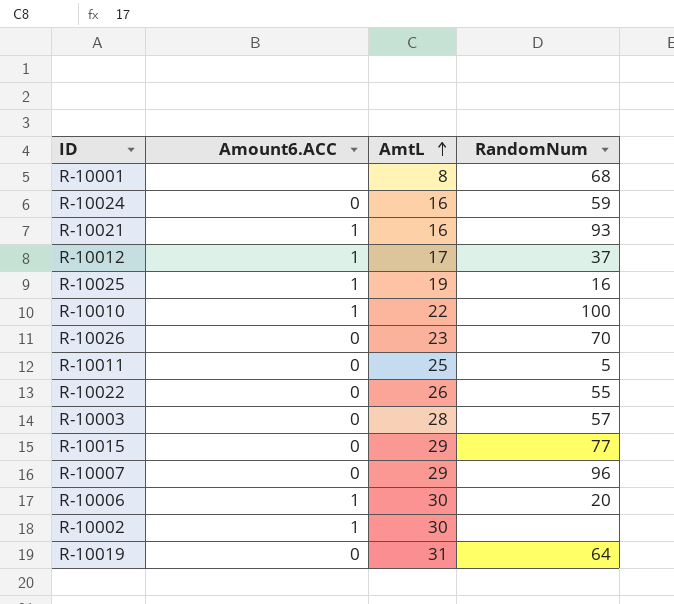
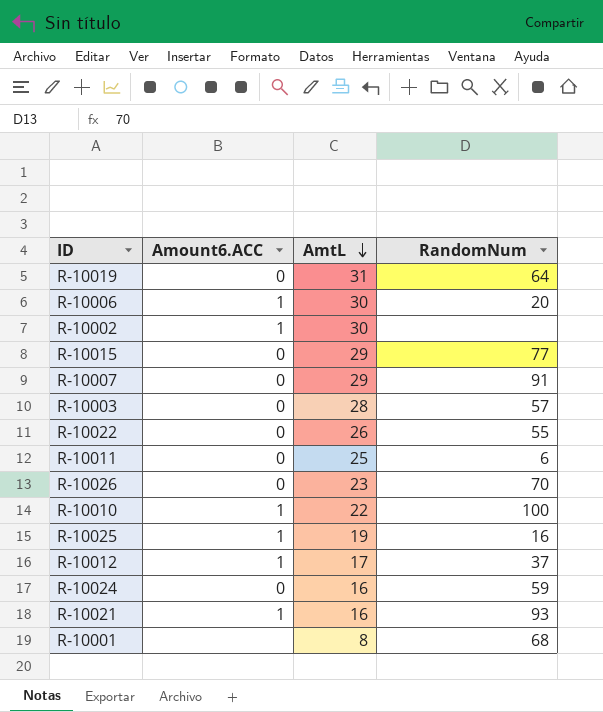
row order: AmtL ascending -> AmtL descending
R-10007 | RandomNum: 96 -> 91
R-10011 | RandomNum: 5 -> 6

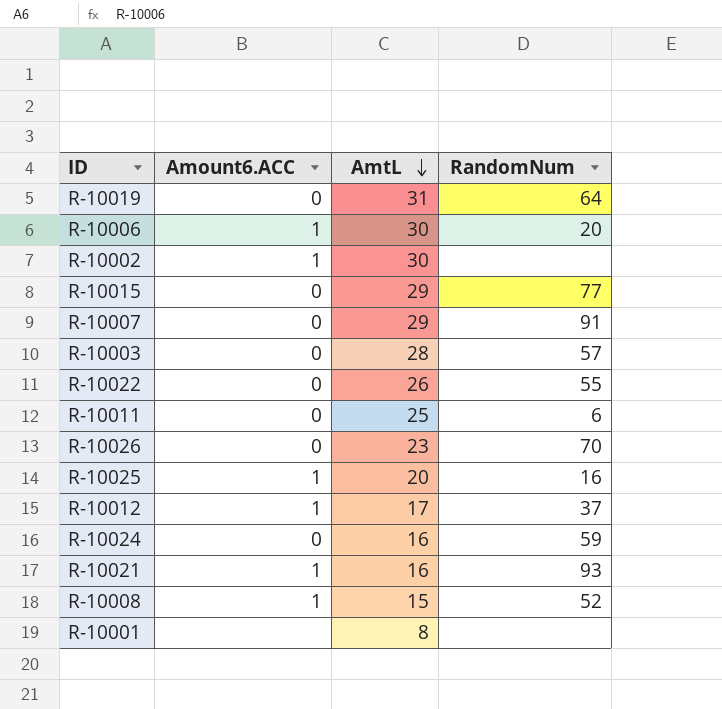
row R-10010: 1 | 22 | 100 -> none
R-10025 | AmtL: 19 -> 20
row R-10008: none -> 1 | 15 | 52
R-10001 | RandomNum: 68 -> none

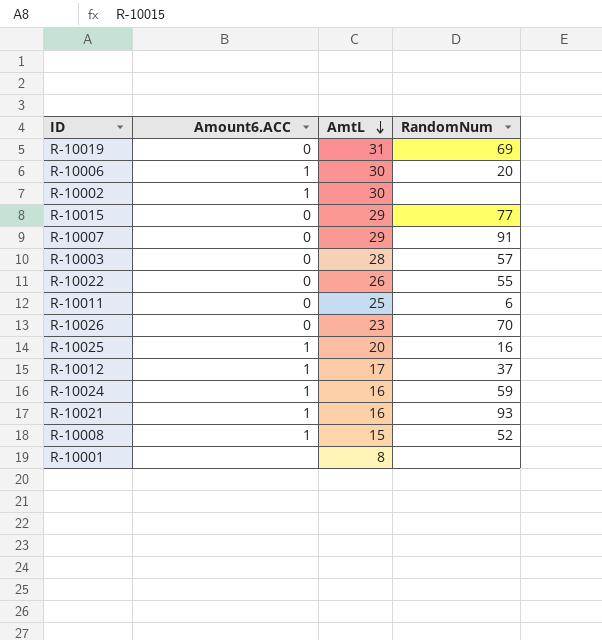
R-10019 | RandomNum: 64 -> 69
R-10024 | Amount6.ACC: 0 -> 1

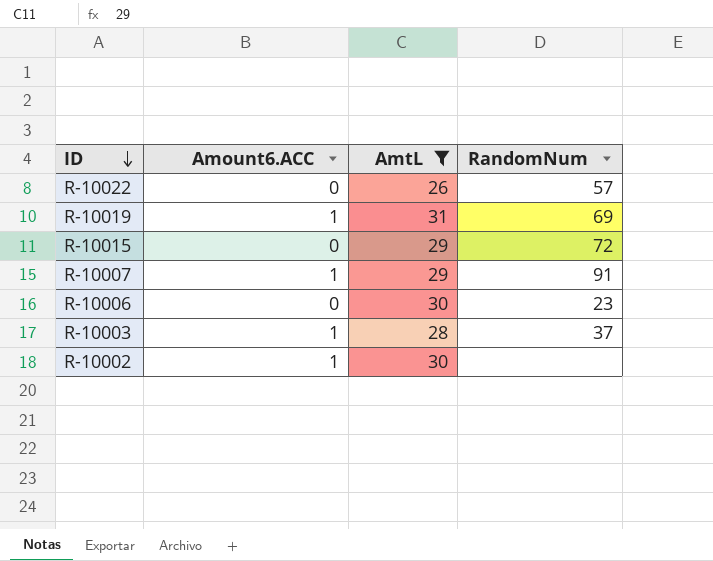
filter: none -> AmtL >= 26
row order: AmtL descending -> ID descending
R-10022 | RandomNum: 55 -> 57
R-10019 | Amount6.ACC: 0 -> 1
R-10015 | RandomNum: 77 -> 72
R-10007 | Amount6.ACC: 0 -> 1
R-10006 | Amount6.ACC: 1 -> 0
R-10006 | RandomNum: 20 -> 23
R-10003 | Amount6.ACC: 0 -> 1
R-10003 | RandomNum: 57 -> 37

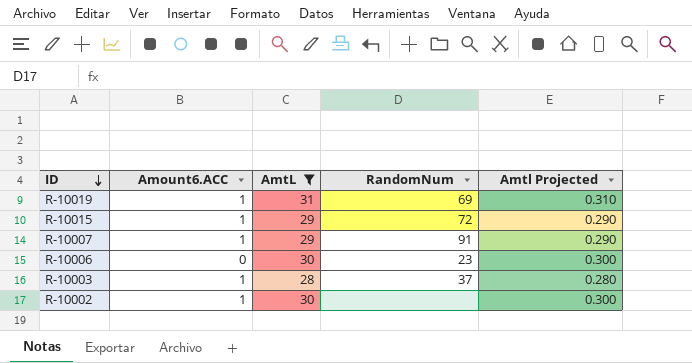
column Amtl Projected | formula: none -> [AmtL] * 0.01
row R-10022: 0 | 26 | 57 -> none
R-10015 | Amount6.ACC: 0 -> 1

